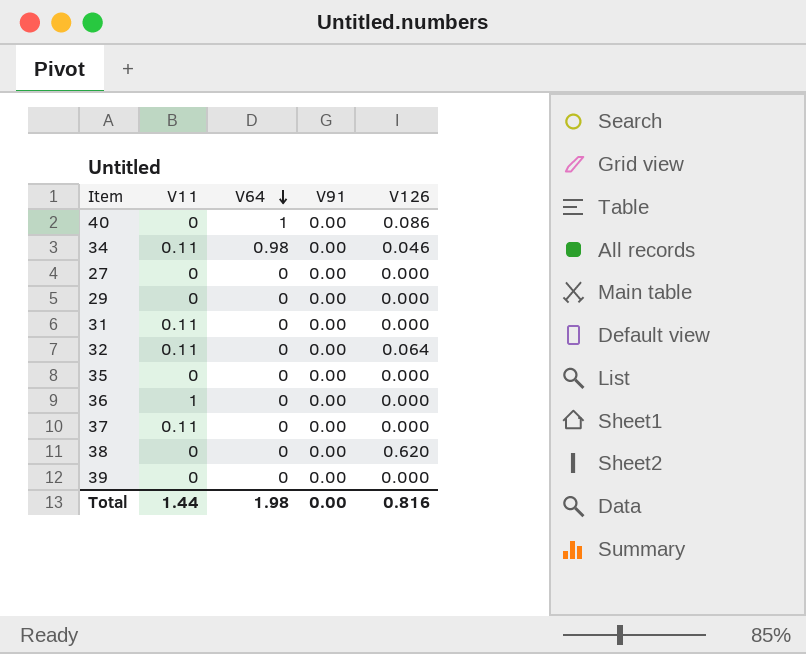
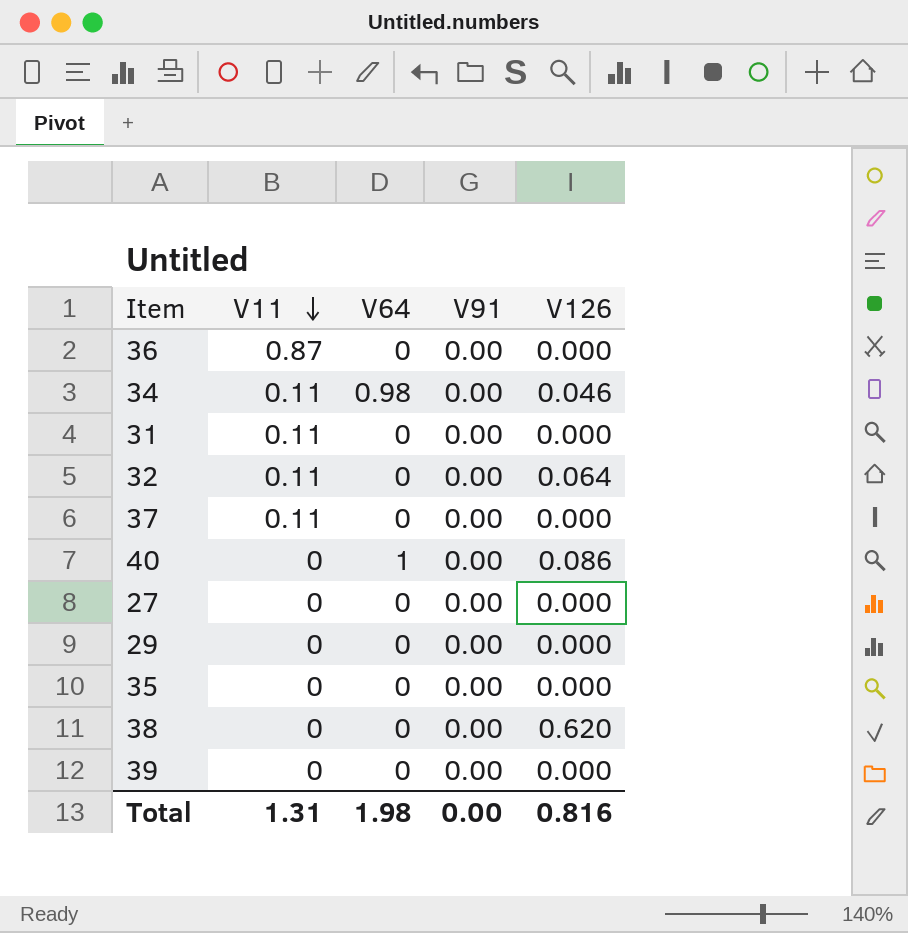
row order: V64 descending -> V11 descending
36 | V11: 1 -> 0.87
Total | V11: 1.44 -> 1.31

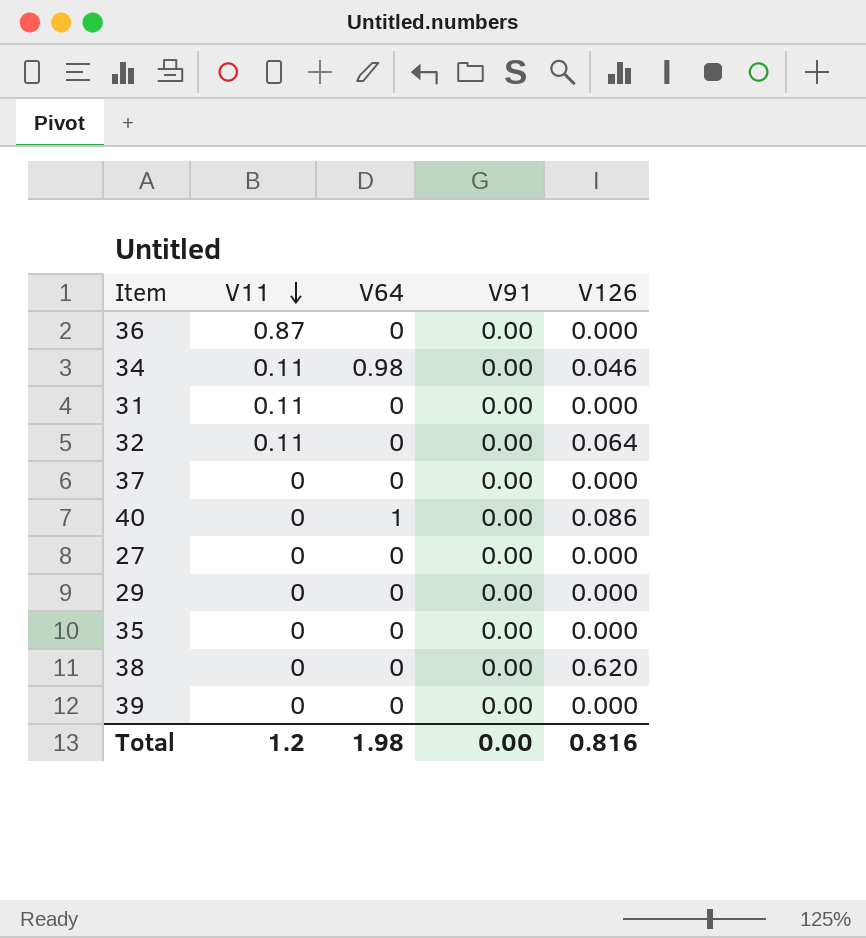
37 | V11: 0.11 -> 0
Total | V11: 1.31 -> 1.2

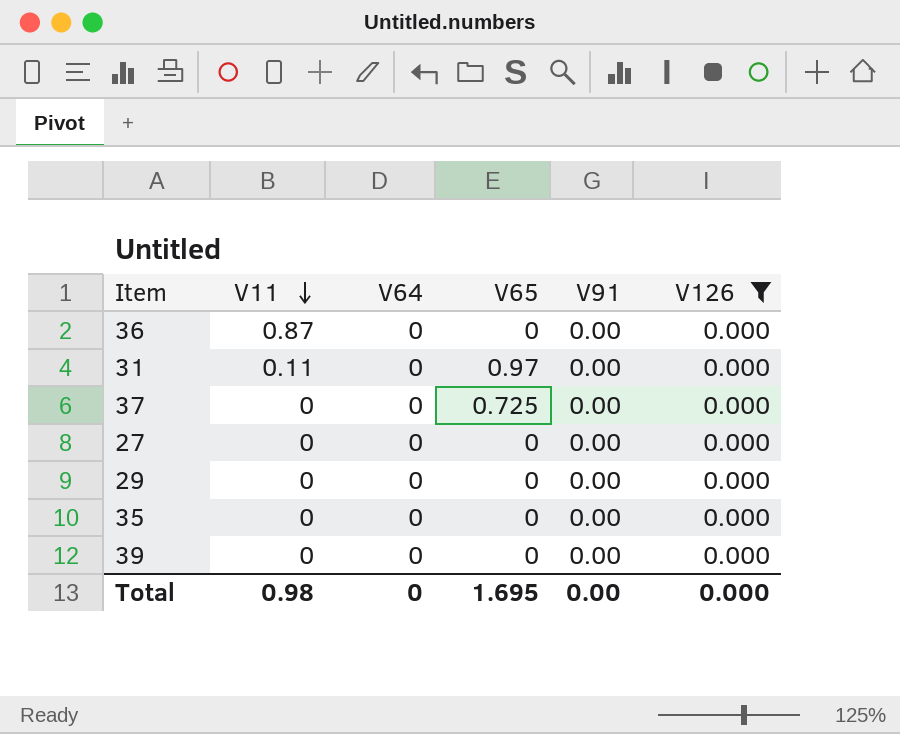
filter: none -> V126 = 0.000
column V65 | position: none -> 4
Total | V11: 1.2 -> 0.98
Total | V64: 1.98 -> 0
Total | V126: 0.816 -> 0.000

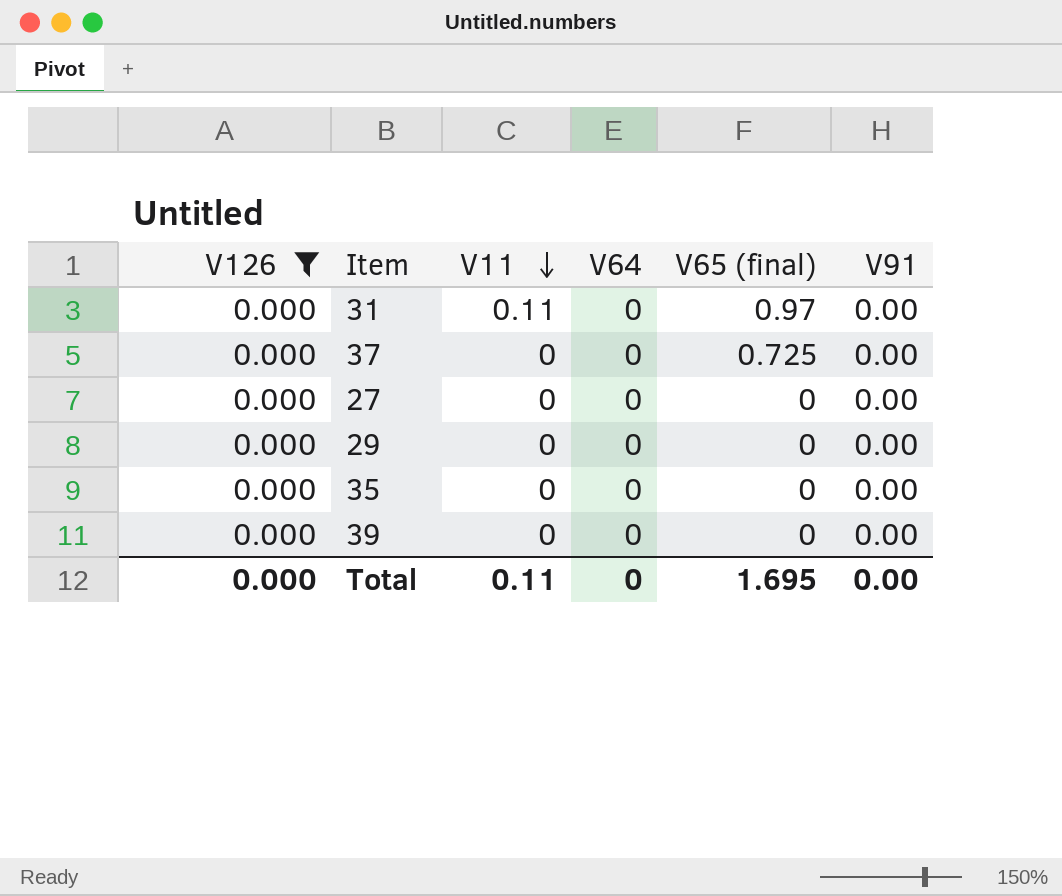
column V126 | position: 6 -> 1
column name: V65 -> V65 (final)
row 36: 0.87 | 0 | 0 | 0.00 | 0.000 -> none
Total | V11: 0.98 -> 0.11

